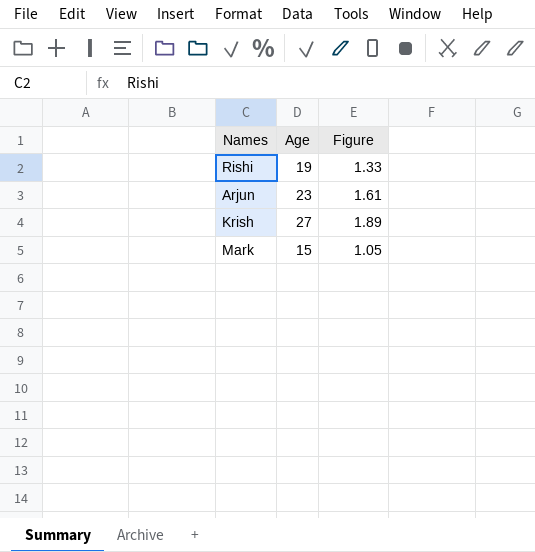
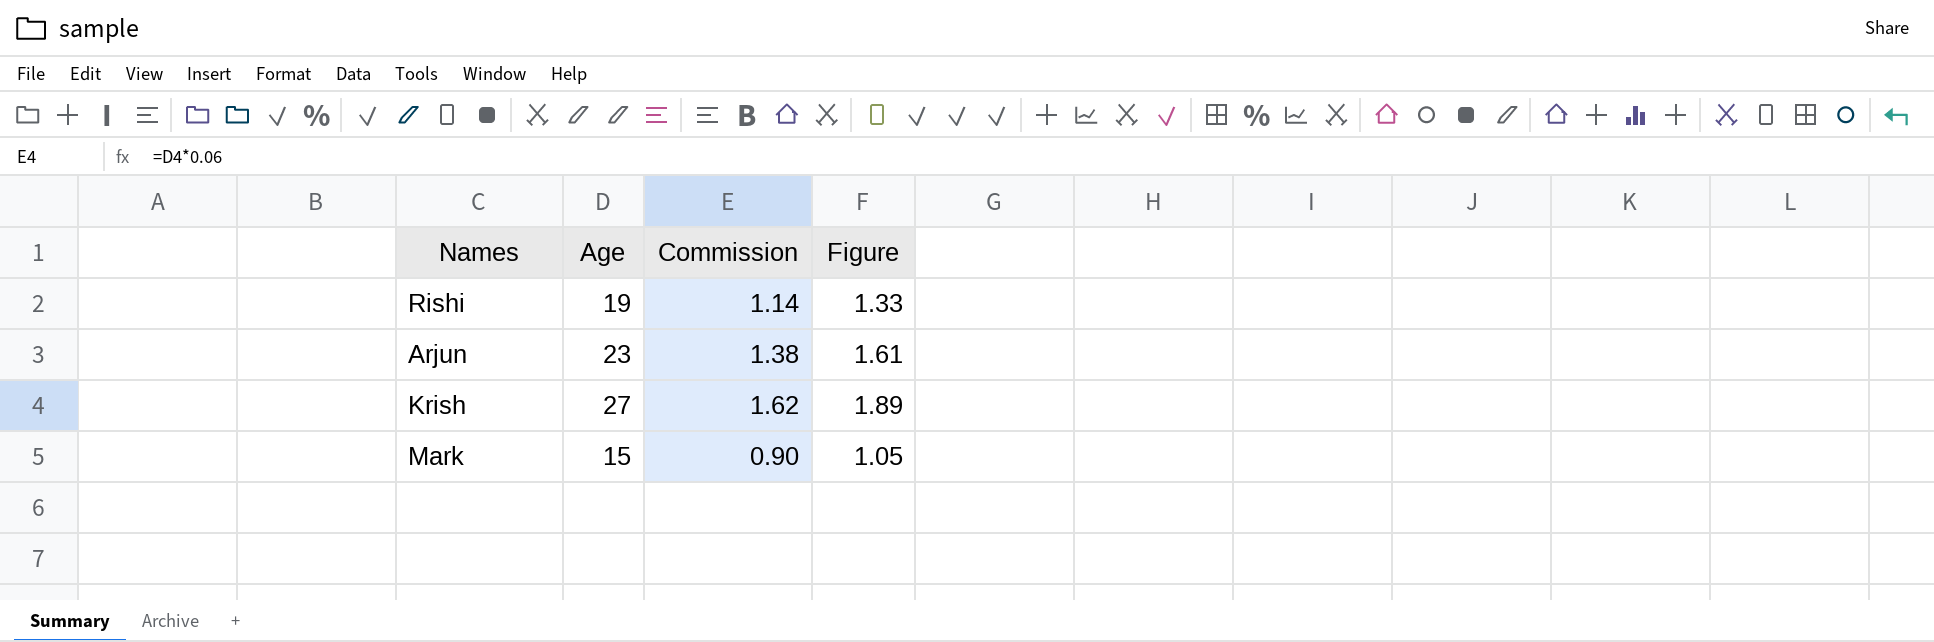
column Commission | formula: none -> [Age] * 0.06

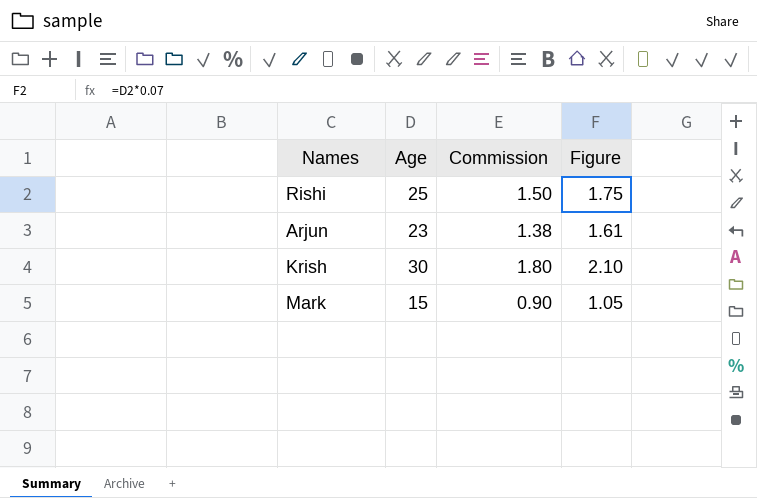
Rishi | Age: 19 -> 25
Rishi | Commission: 1.14 -> 1.50
Rishi | Figure: 1.33 -> 1.75
Krish | Age: 27 -> 30
Krish | Commission: 1.62 -> 1.80
Krish | Figure: 1.89 -> 2.10

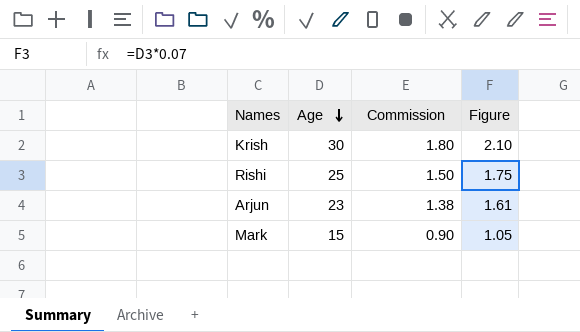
row order: none -> Age descending

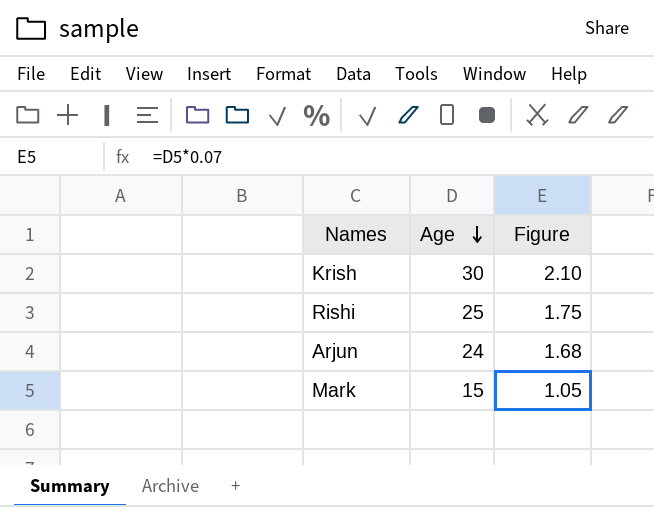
column Commission | formula: [Age] * 0.06 -> none
Arjun | Age: 23 -> 24
Arjun | Figure: 1.61 -> 1.68

